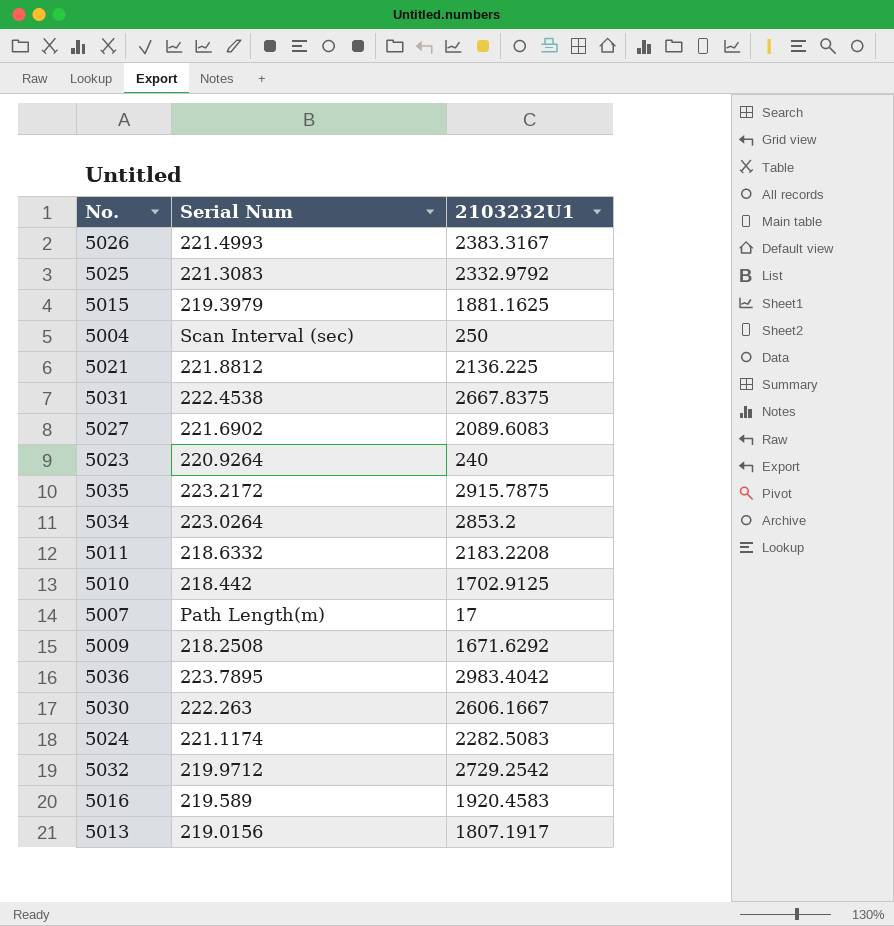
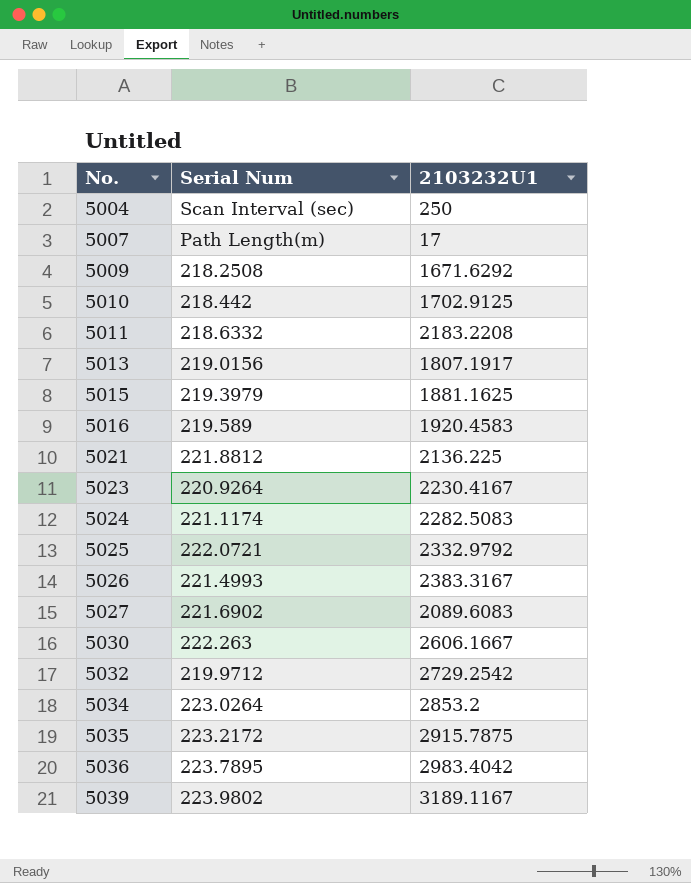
row order: none -> No. ascending
row 5031: 222.4538 | 2667.8375 -> none
5023 | 2103232U1: 240 -> 2230.4167
5025 | Serial Num: 221.3083 -> 222.0721
row 5039: none -> 223.9802 | 3189.1167

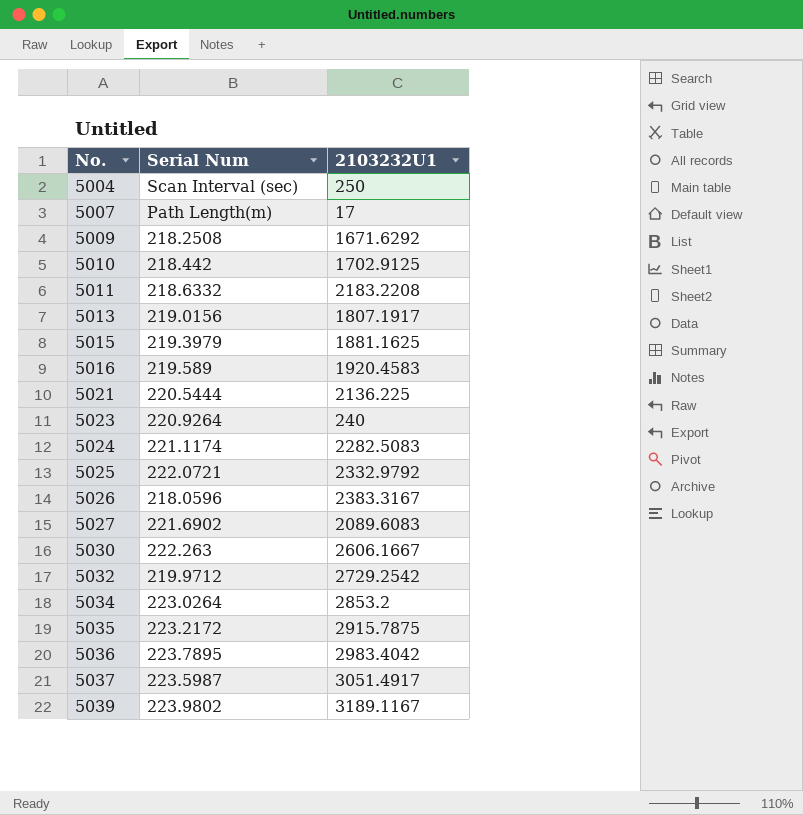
5021 | Serial Num: 221.8812 -> 220.5444
5023 | 2103232U1: 2230.4167 -> 240
5026 | Serial Num: 221.4993 -> 218.0596
row 5037: none -> 223.5987 | 3051.4917

